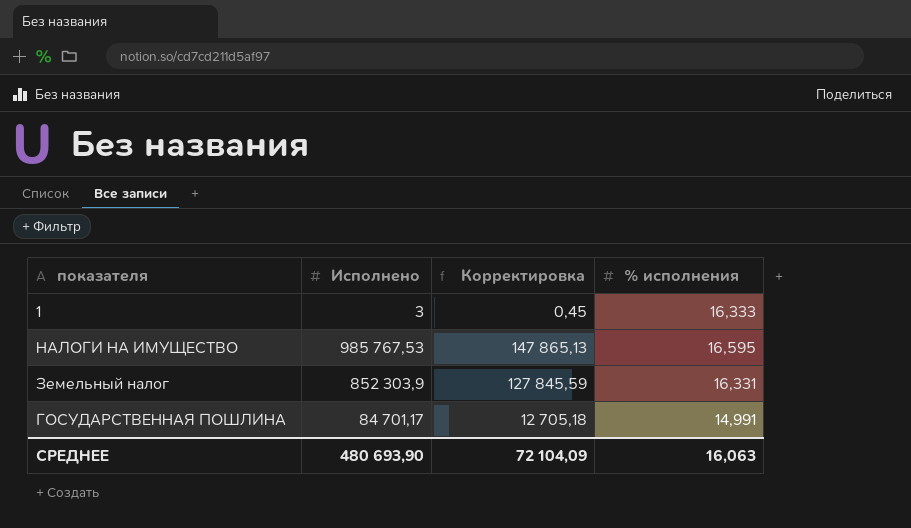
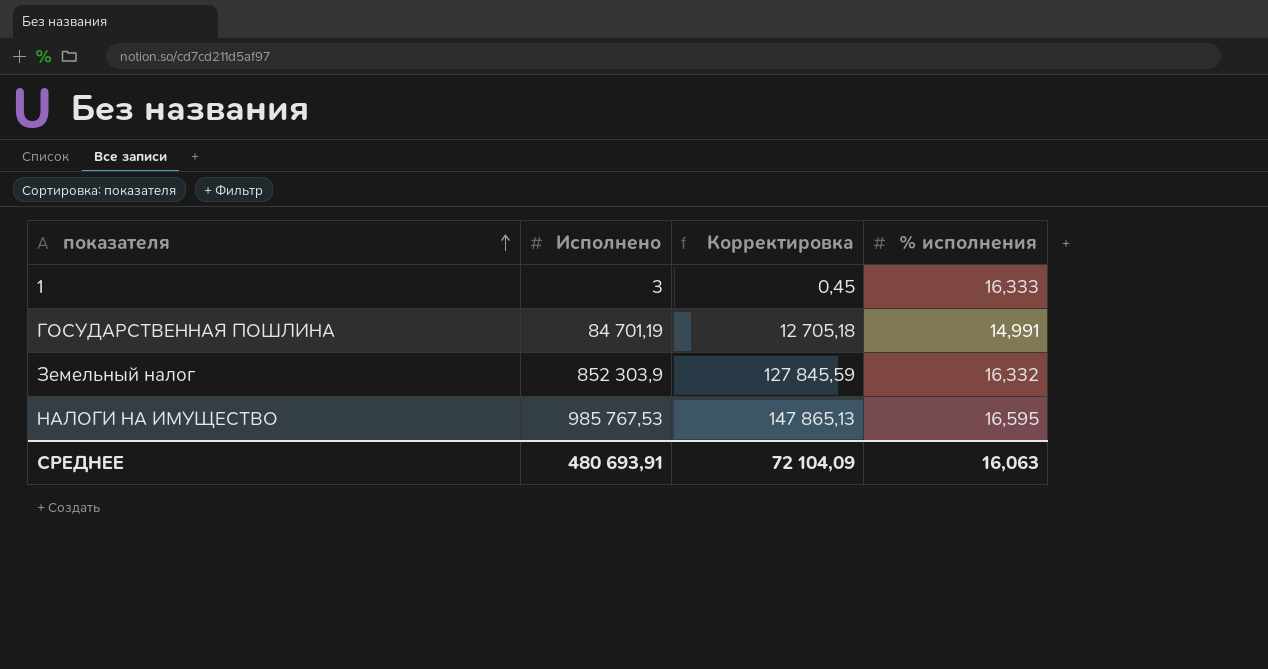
row order: none -> показателя ascending
ГОСУДАРСТВЕННАЯ ПОШЛИНА | Исполнено: 84 701,17 -> 84 701,19
Земельный налог | % исполнения: 16,331 -> 16,332
СРЕДНЕЕ | Исполнено: 480 693,90 -> 480 693,91

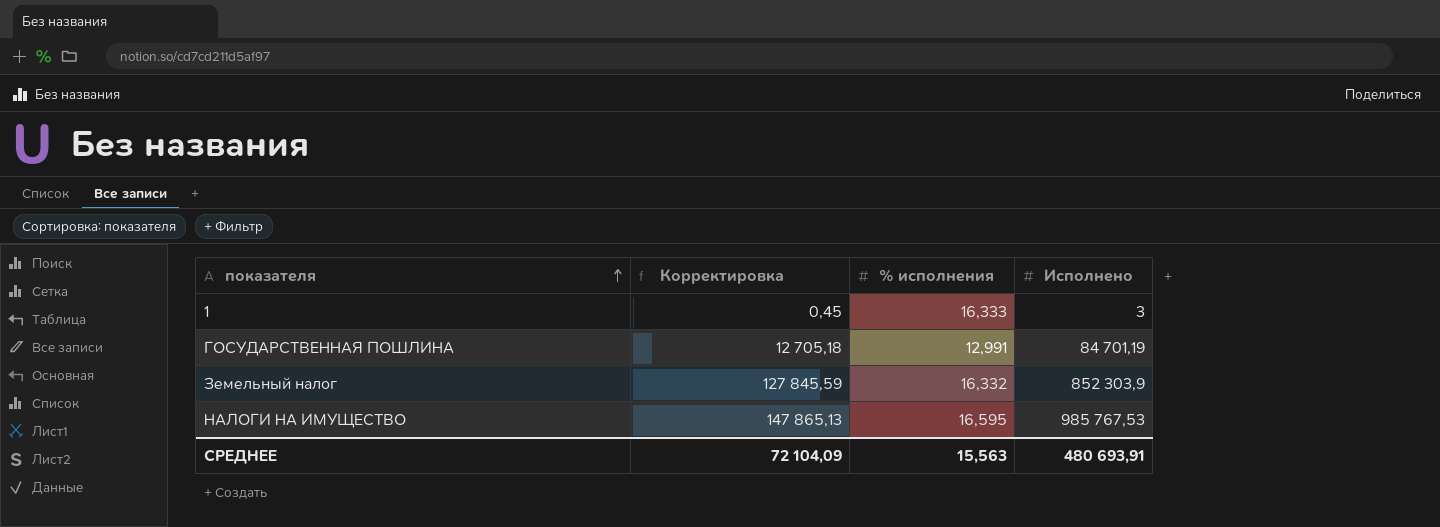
column Исполнено | position: 2 -> 4
ГОСУДАРСТВЕННАЯ ПОШЛИНА | % исполнения: 14,991 -> 12,991
СРЕДНЕЕ | % исполнения: 16,063 -> 15,563

